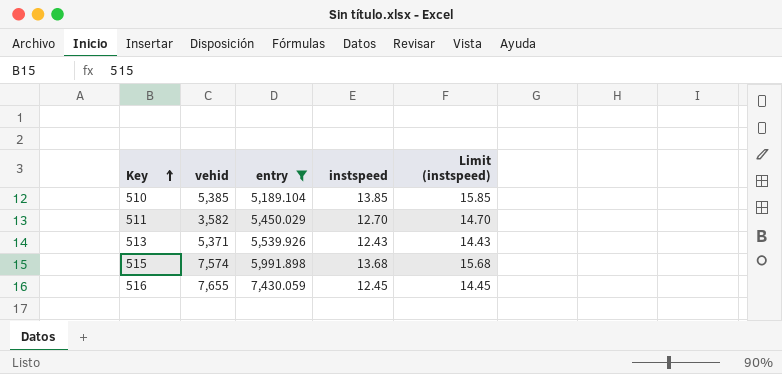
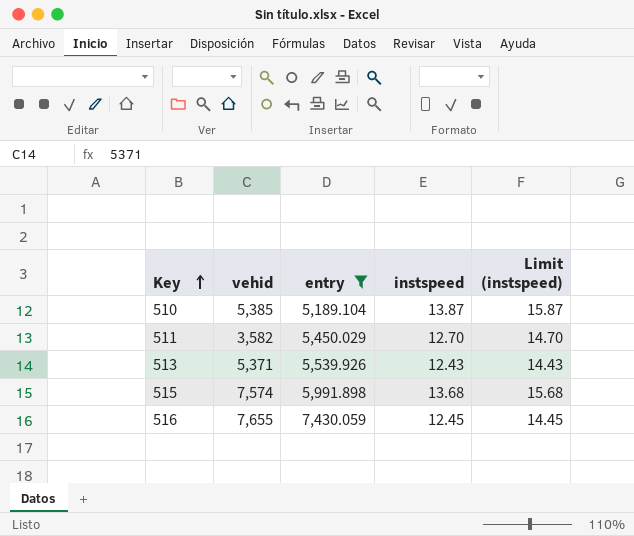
510 | instspeed: 13.85 -> 13.87
510 | Limit (instspeed): 15.85 -> 15.87

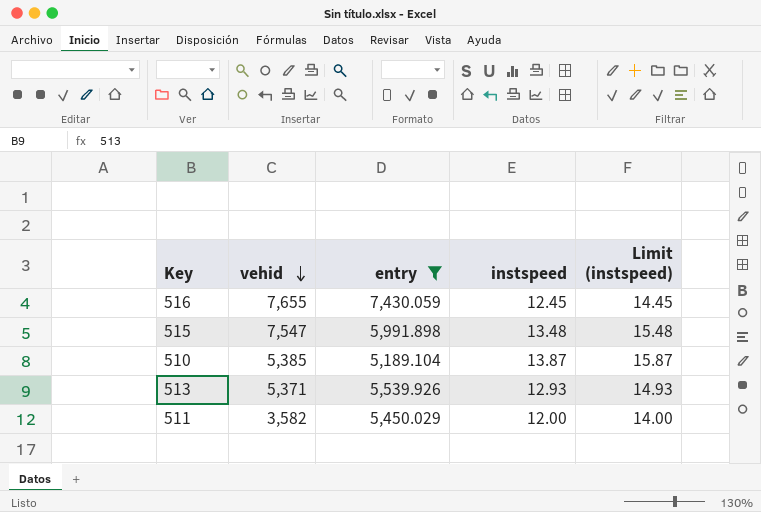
row order: Key ascending -> vehid descending
515 | vehid: 7,574 -> 7,547
515 | instspeed: 13.68 -> 13.48
515 | Limit (instspeed): 15.68 -> 15.48
513 | instspeed: 12.43 -> 12.93
513 | Limit (instspeed): 14.43 -> 14.93
511 | instspeed: 12.70 -> 12.00
511 | Limit (instspeed): 14.70 -> 14.00

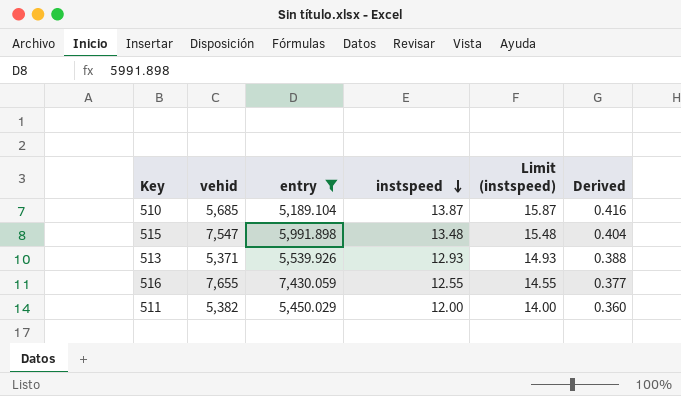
row order: vehid descending -> instspeed descending
column Derived | formula: none -> [instspeed] * 0.03
510 | vehid: 5,385 -> 5,685
516 | instspeed: 12.45 -> 12.55
516 | Limit (instspeed): 14.45 -> 14.55
511 | vehid: 3,582 -> 5,382

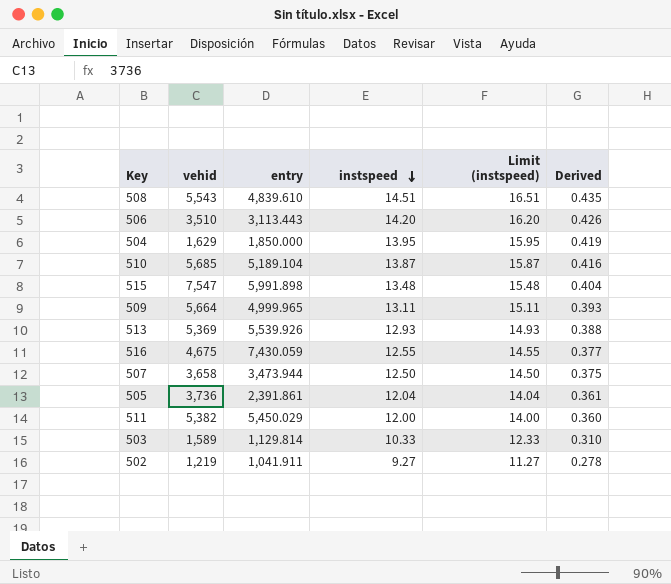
filter: entry >= 5,189.104 -> none
513 | vehid: 5,371 -> 5,369
516 | vehid: 7,655 -> 4,675

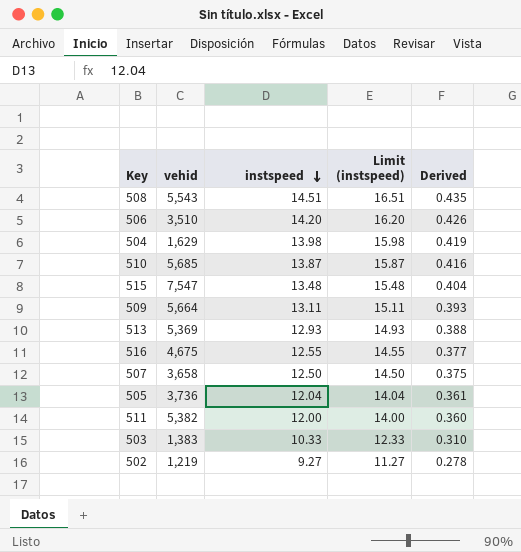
column entry | position: 3 -> none
504 | instspeed: 13.95 -> 13.98
504 | Limit (instspeed): 15.95 -> 15.98
503 | vehid: 1,589 -> 1,383

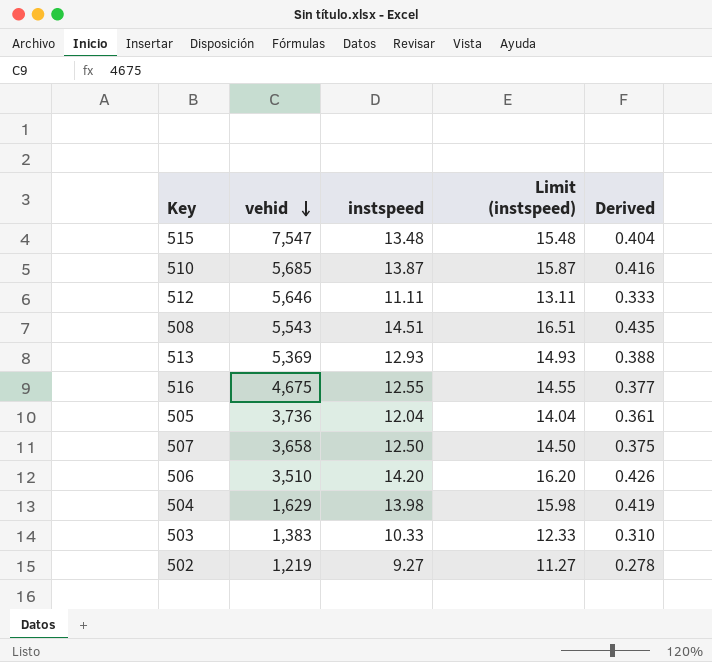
row order: instspeed descending -> vehid descending
row 509: 5,664 | 13.11 | 15.11 | 0.393 -> none
row 511: 5,382 | 12.00 | 14.00 | 0.360 -> none
row 512: none -> 5,646 | 11.11 | 13.11 | 0.333

